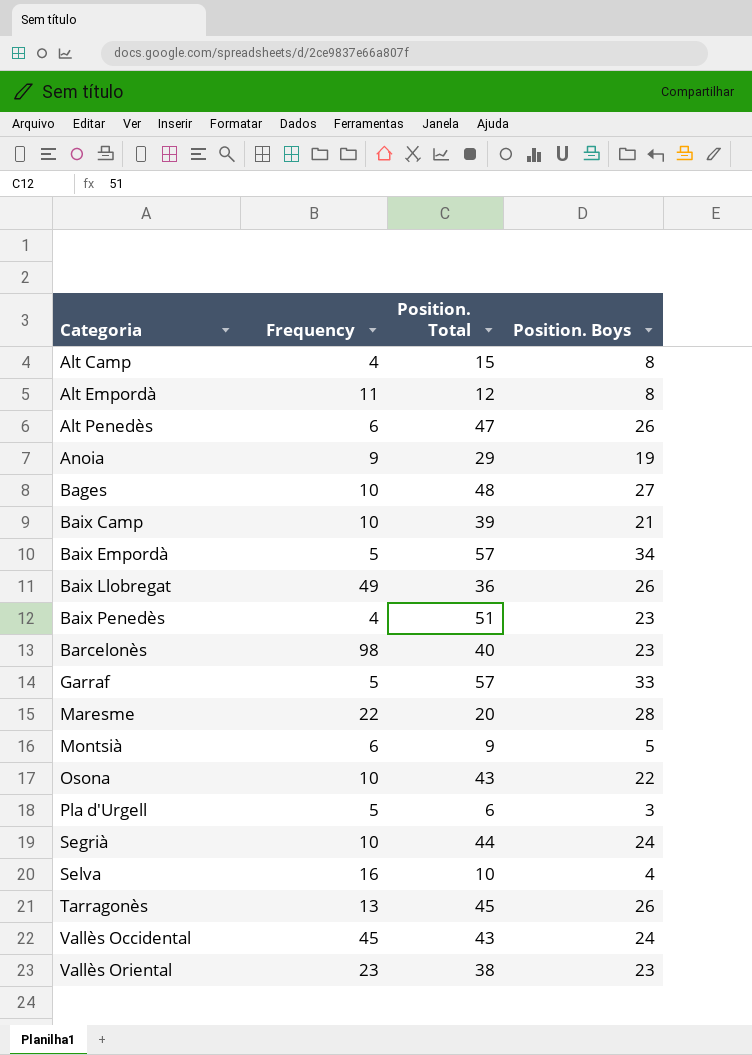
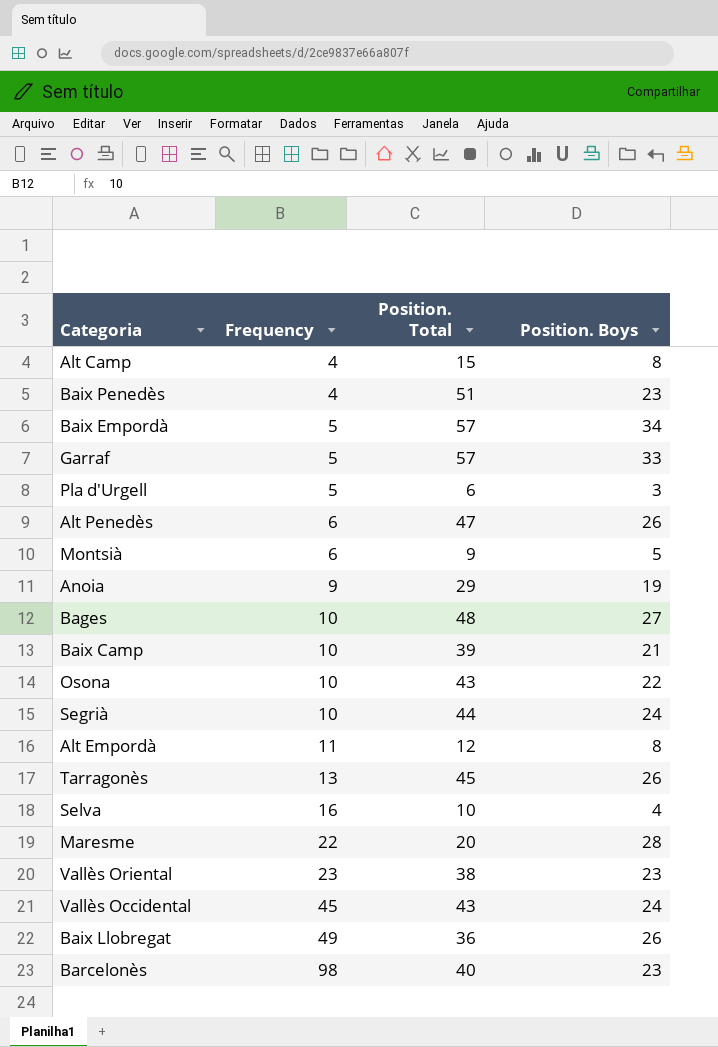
row order: Categoria ascending -> Frequency ascending

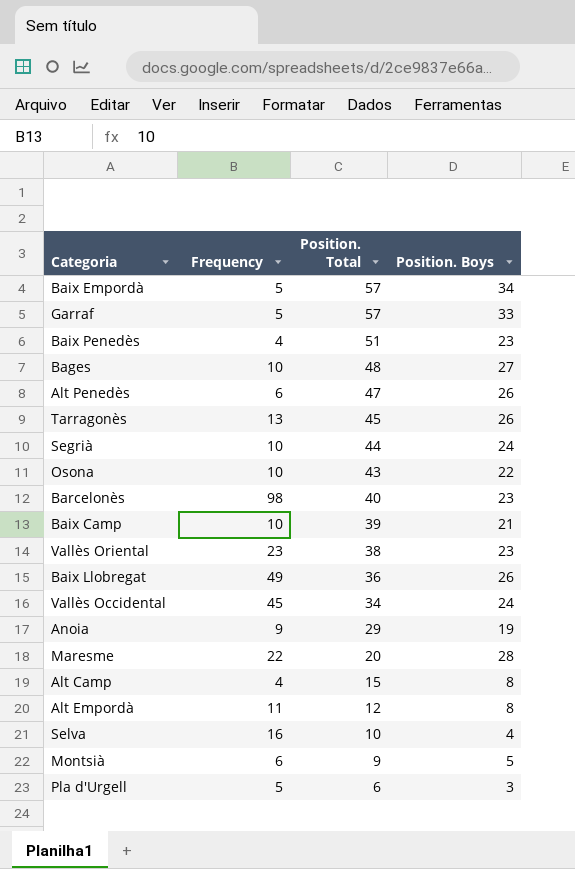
row order: Frequency ascending -> Position. Total descending
Vallès Occidental | Position. Total: 43 -> 34

